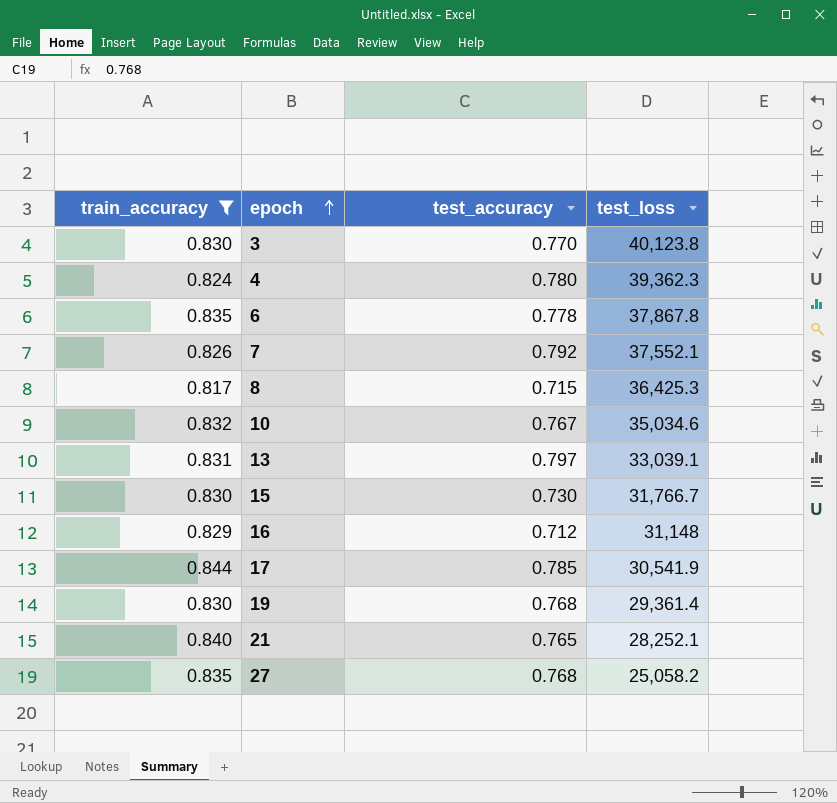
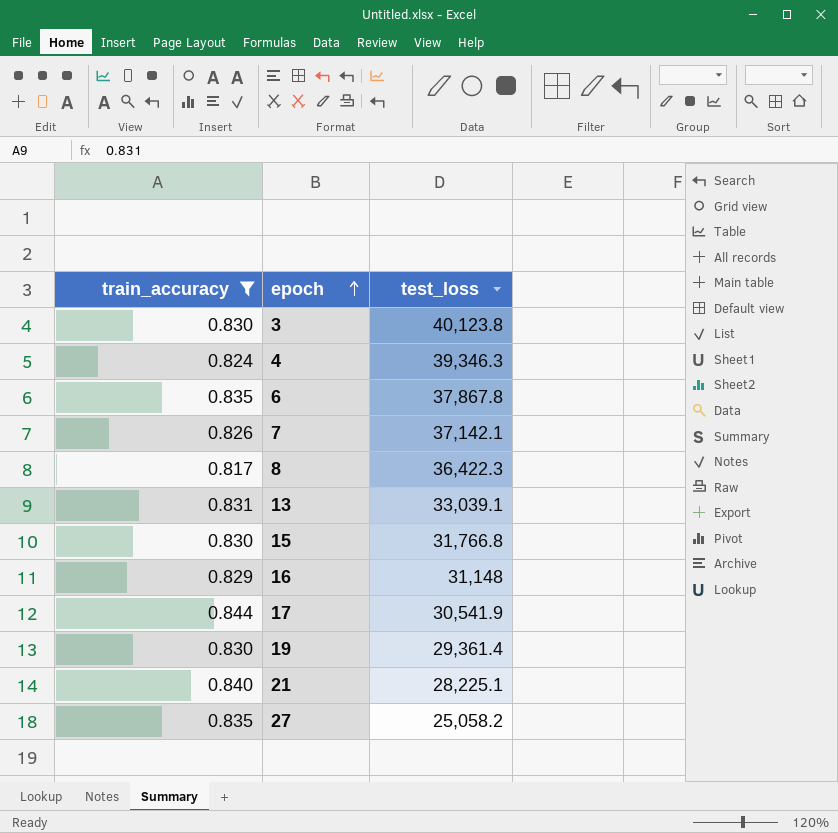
column test_accuracy | position: 3 -> none
row 10: 0.832 | 0.767 | 35,034.6 -> none
4 | test_loss: 39,362.3 -> 39,346.3
7 | test_loss: 37,552.1 -> 37,142.1
8 | test_loss: 36,425.3 -> 36,422.3
15 | test_loss: 31,766.7 -> 31,766.8
21 | test_loss: 28,252.1 -> 28,225.1

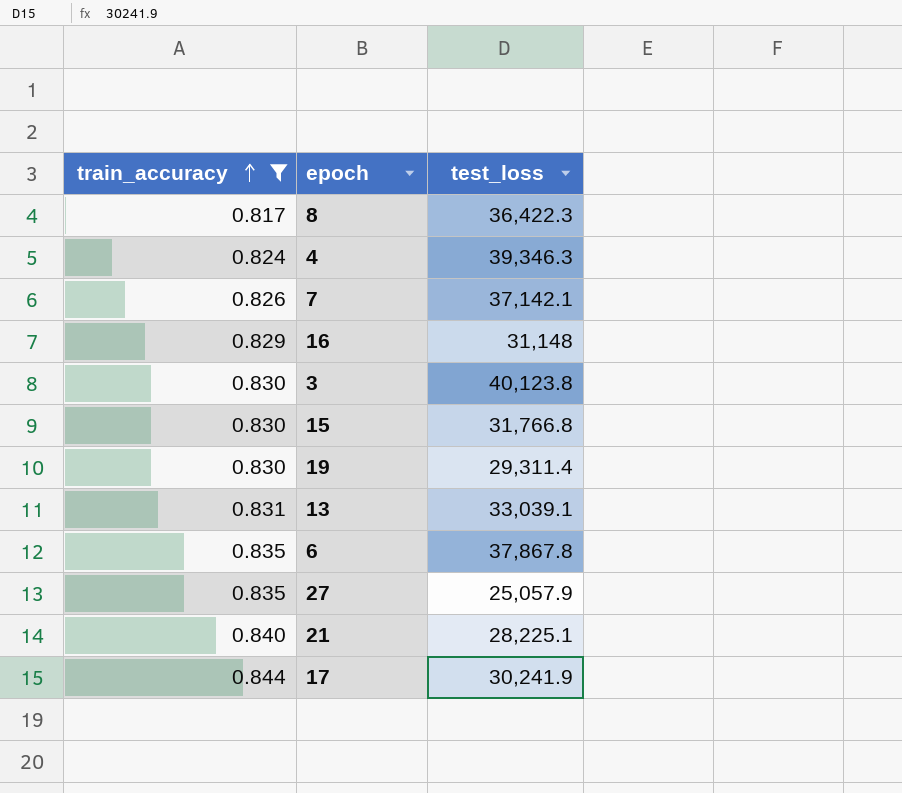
row order: epoch ascending -> train_accuracy ascending
19 | test_loss: 29,361.4 -> 29,311.4
27 | test_loss: 25,058.2 -> 25,057.9
17 | test_loss: 30,541.9 -> 30,241.9

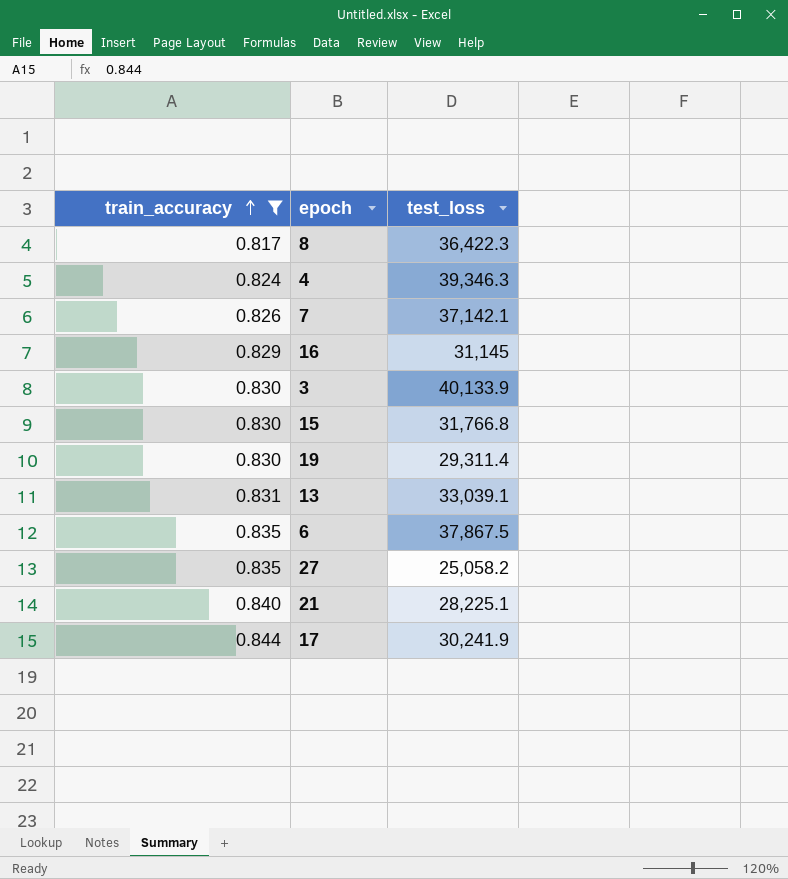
16 | test_loss: 31,148 -> 31,145
3 | test_loss: 40,123.8 -> 40,133.9
6 | test_loss: 37,867.8 -> 37,867.5
27 | test_loss: 25,057.9 -> 25,058.2

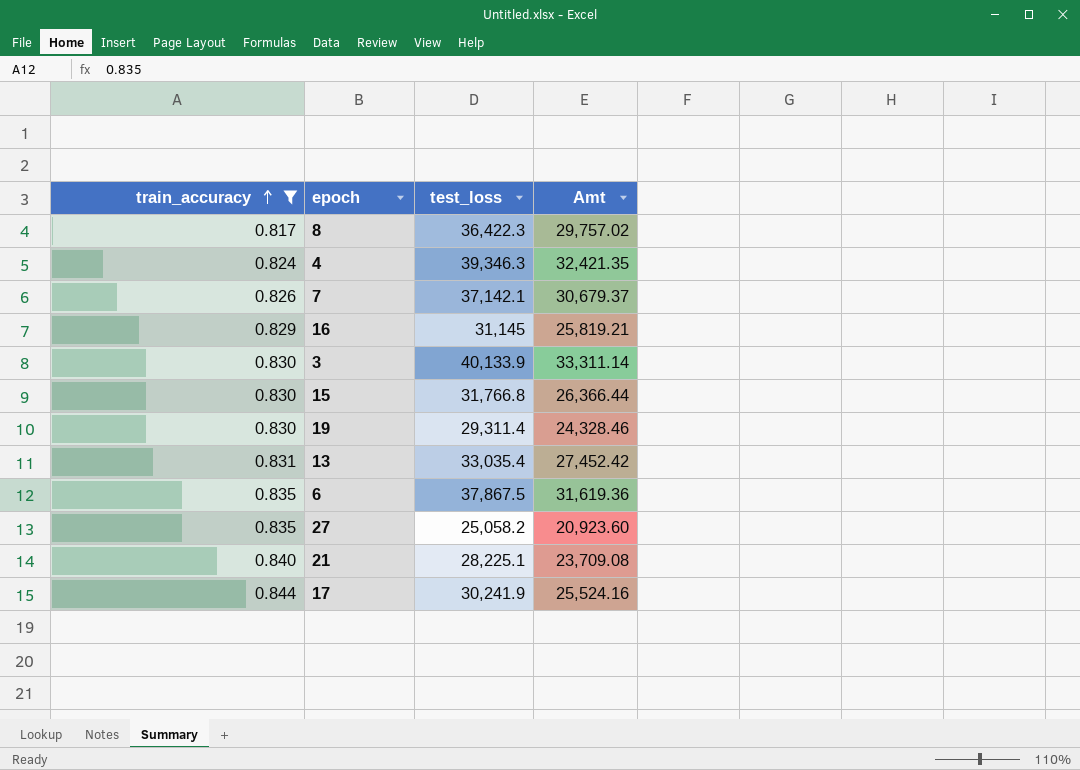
column Amt | formula: none -> [train_accuracy] * [test_loss]
13 | test_loss: 33,039.1 -> 33,035.4

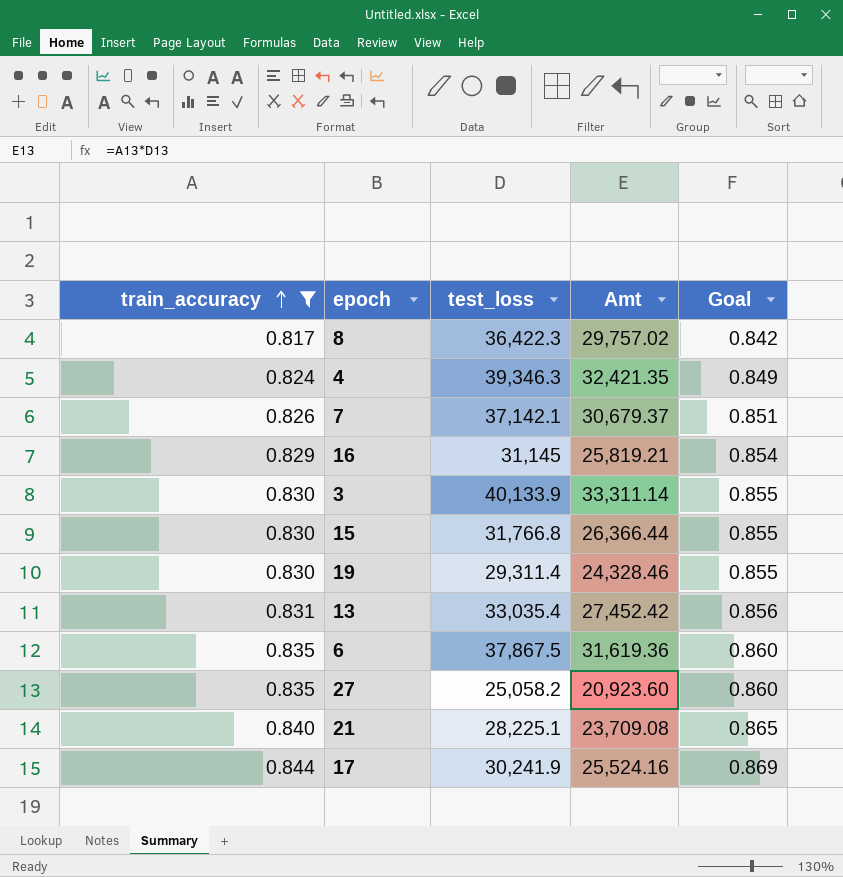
column Goal | formula: none -> [train_accuracy] * 1.03

